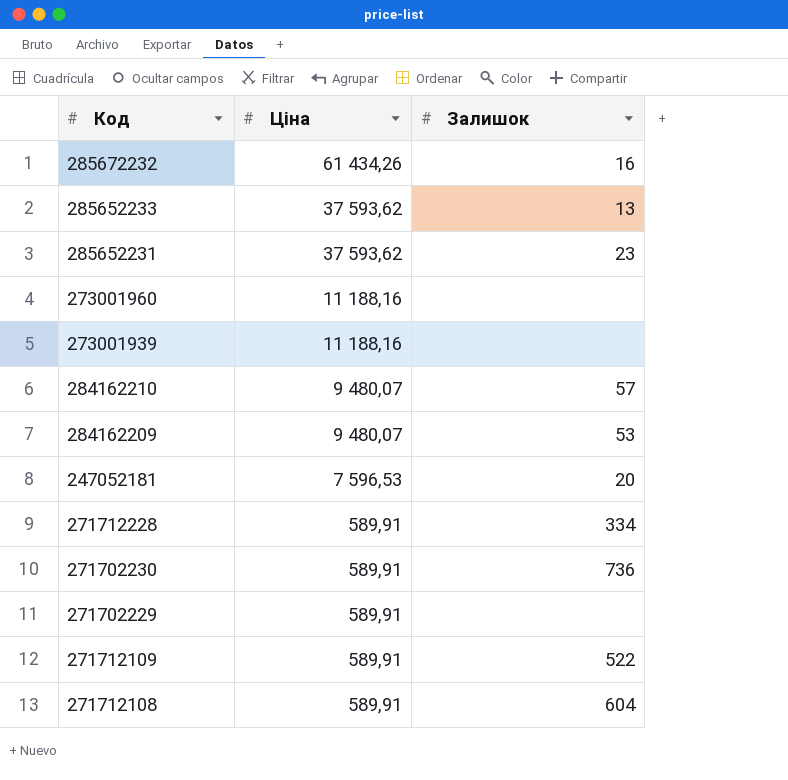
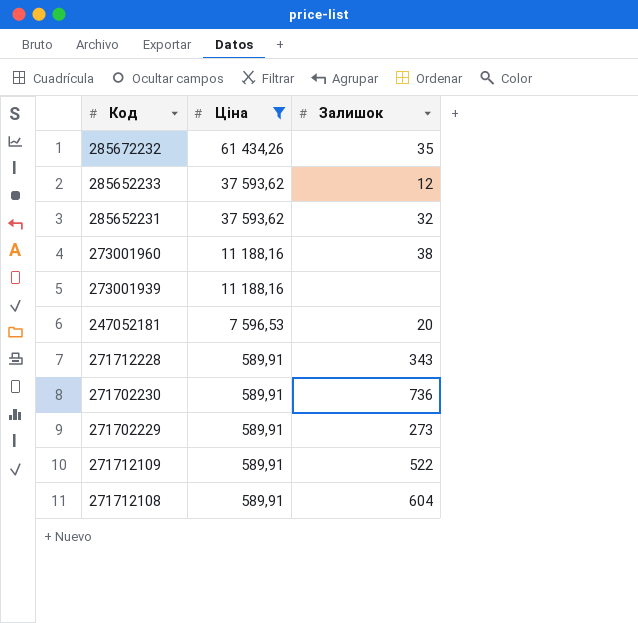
filter: none -> Ціна != 9 480,07
285672232 | Залишок: 16 -> 35
285652233 | Залишок: 13 -> 12
285652231 | Залишок: 23 -> 32
273001960 | Залишок: none -> 38
271712228 | Залишок: 334 -> 343
271702229 | Залишок: none -> 273

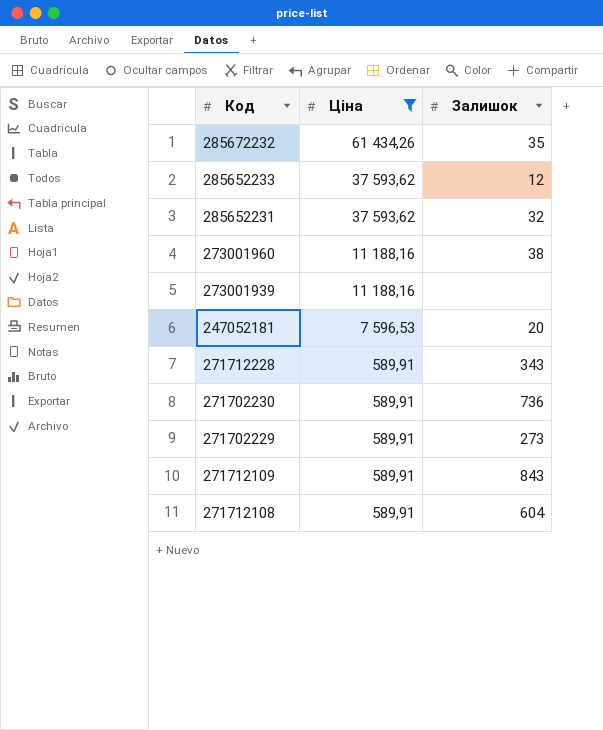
271712109 | Залишок: 522 -> 843

